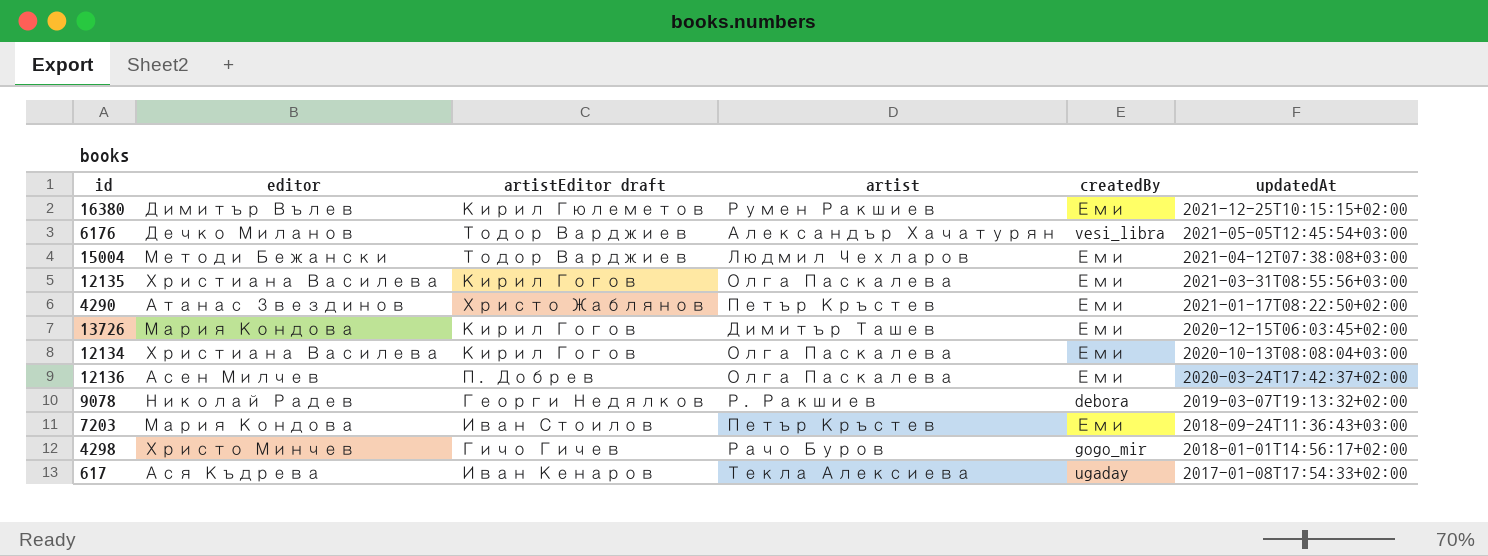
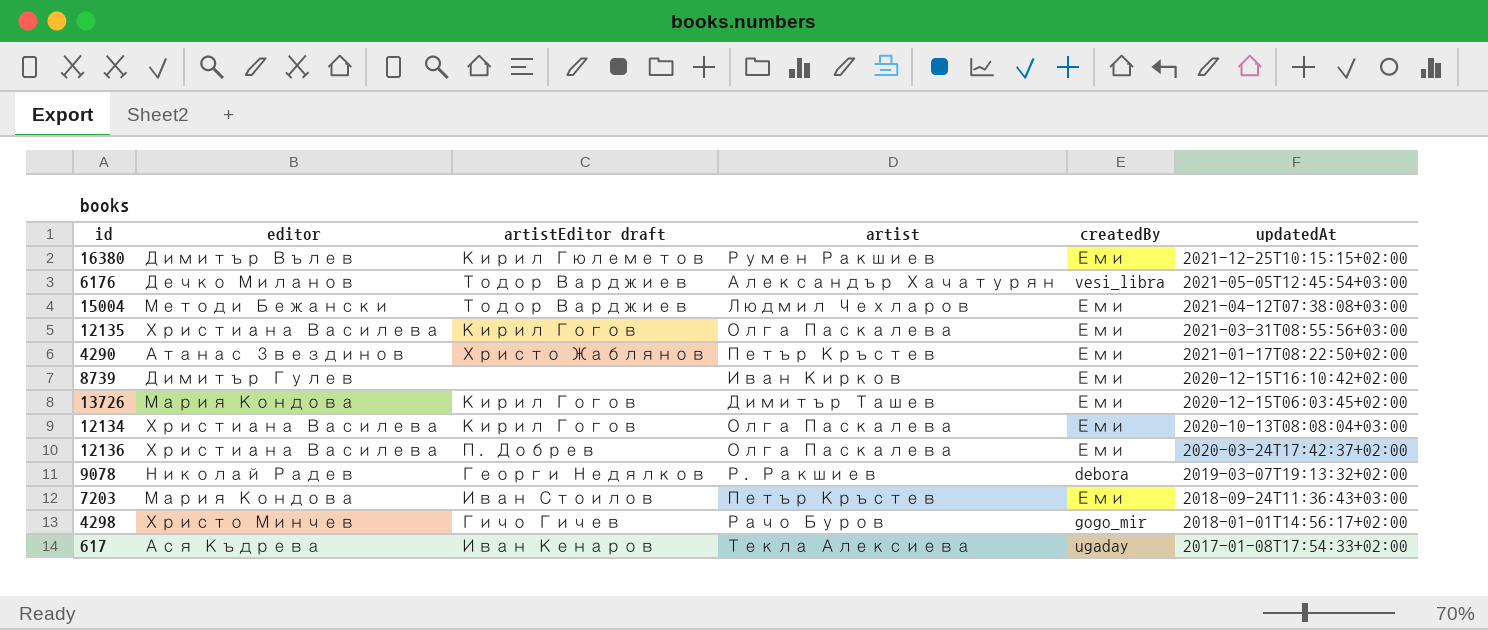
row 8739: none -> Димитър Гулев | none | Иван Кирков | Еми | 2020-12-15T16:10:42+02:00
12136 | editor: Асен Милчев -> Христиана Василева

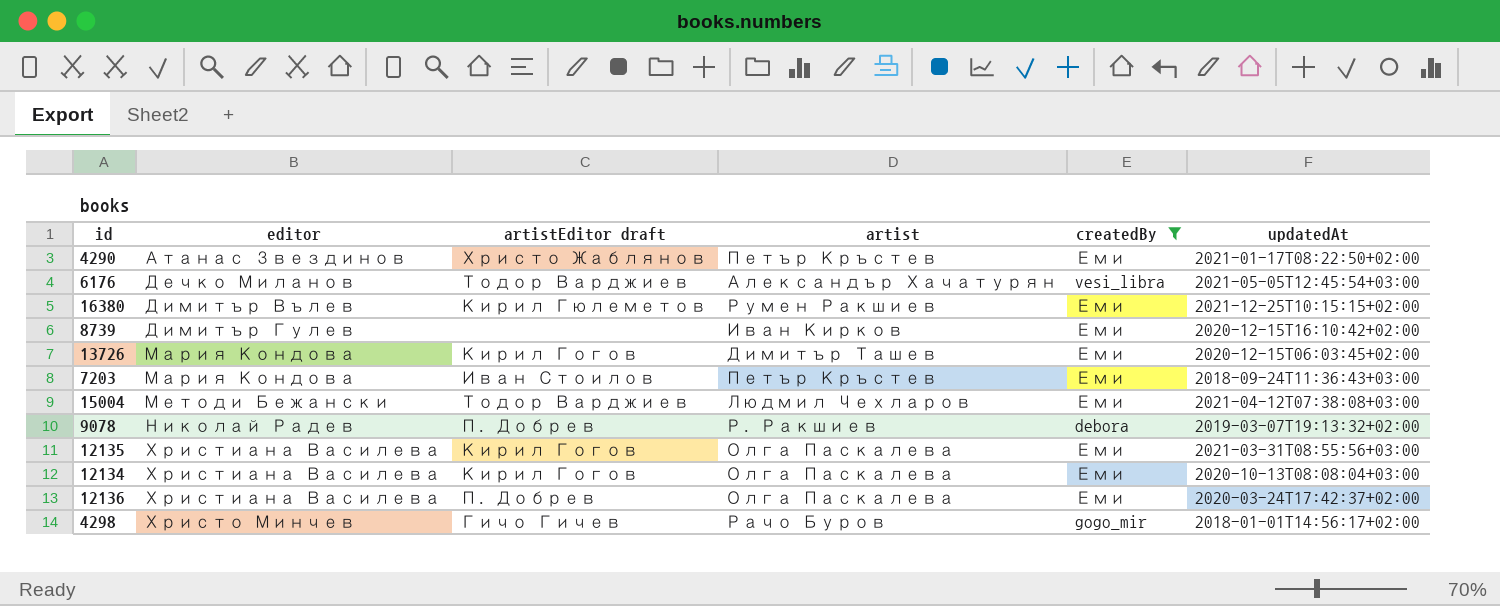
filter: none -> createdBy != ugaday
row order: updatedAt descending -> editor ascending
9078 | artistEditor draft: Георги Недялков -> П. Добрев

